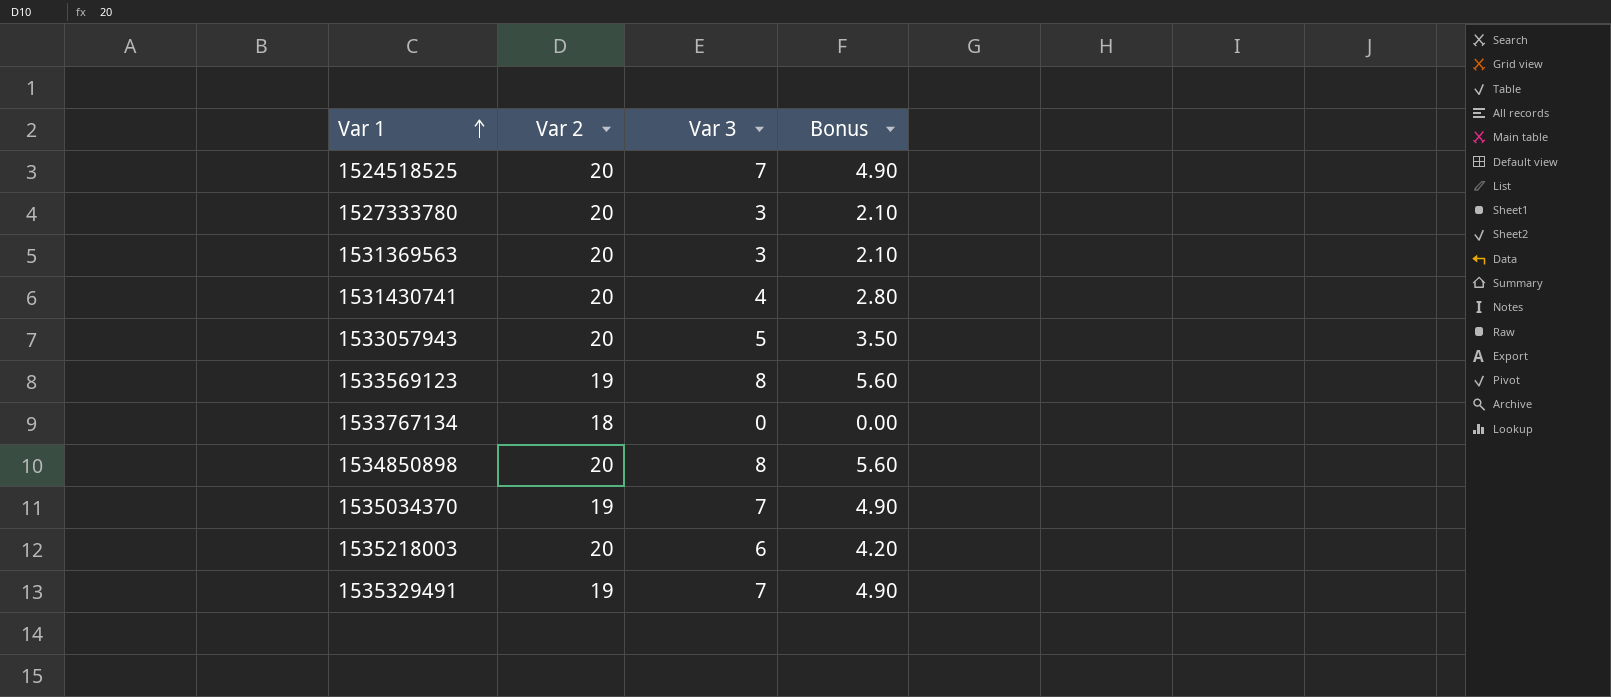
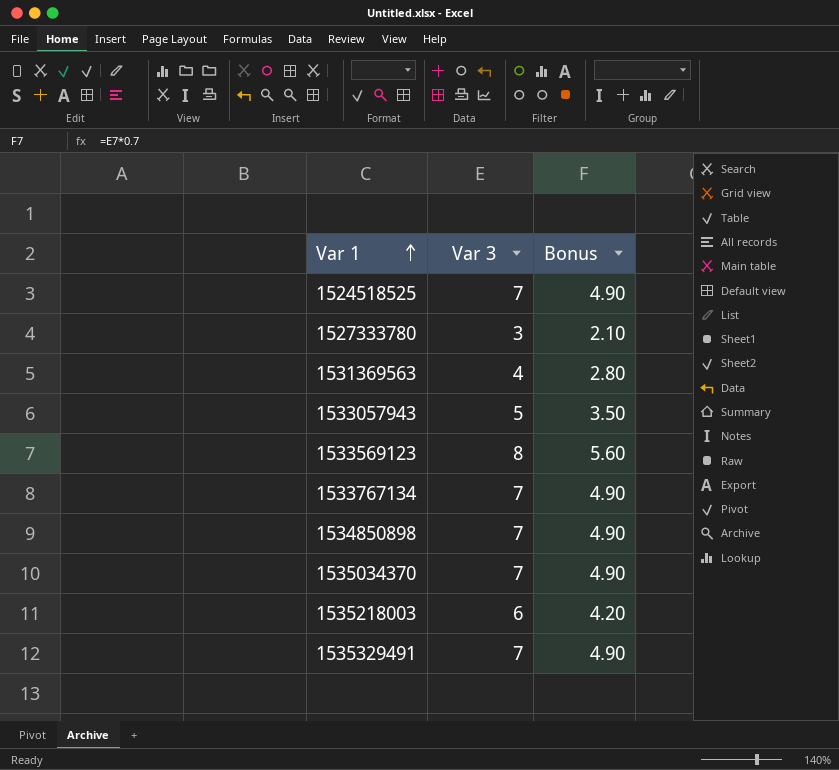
column Var 2 | position: 2 -> none
row 1531430741: 20 | 4 | 2.80 -> none
1531369563 | Var 3: 3 -> 4
1531369563 | Bonus: 2.10 -> 2.80
1533767134 | Var 3: 0 -> 7
1533767134 | Bonus: 0.00 -> 4.90
1534850898 | Var 3: 8 -> 7
1534850898 | Bonus: 5.60 -> 4.90

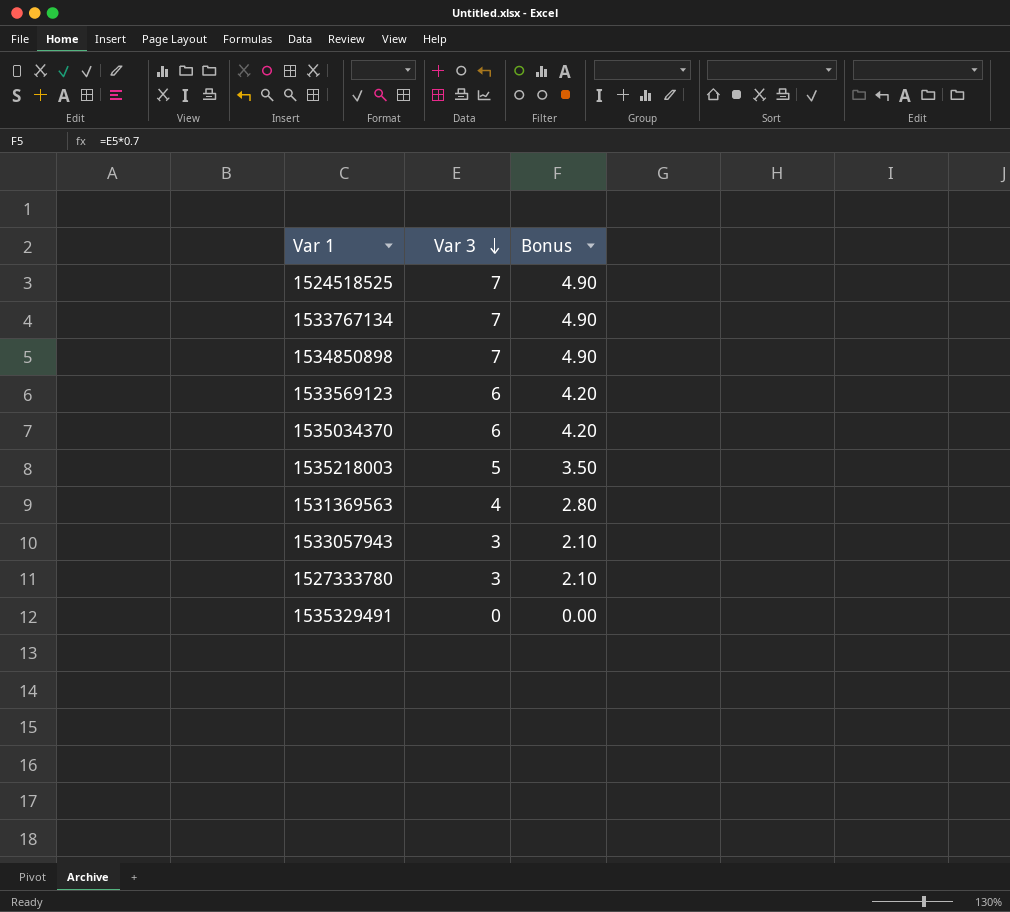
row order: Var 1 ascending -> Var 3 descending
1533569123 | Var 3: 8 -> 6
1533569123 | Bonus: 5.60 -> 4.20
1535034370 | Var 3: 7 -> 6
1535034370 | Bonus: 4.90 -> 4.20
1535218003 | Var 3: 6 -> 5
1535218003 | Bonus: 4.20 -> 3.50
1533057943 | Var 3: 5 -> 3
1533057943 | Bonus: 3.50 -> 2.10
1535329491 | Var 3: 7 -> 0
1535329491 | Bonus: 4.90 -> 0.00

